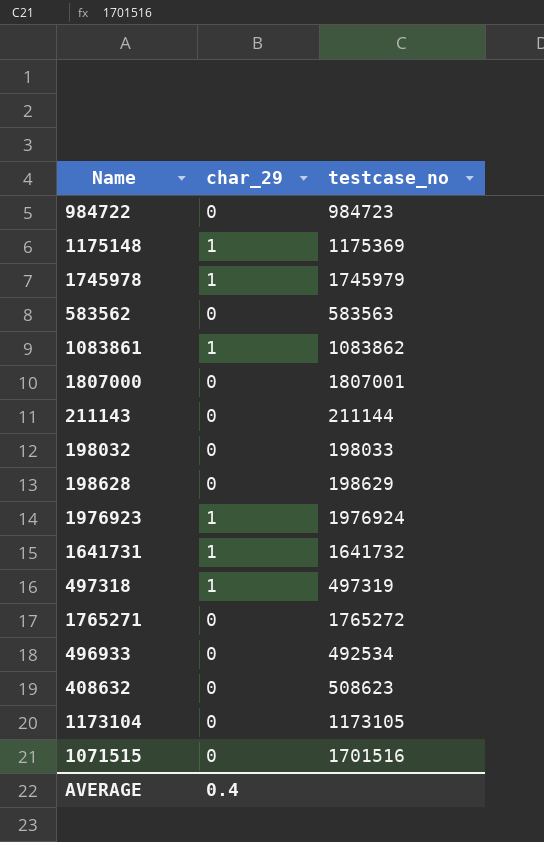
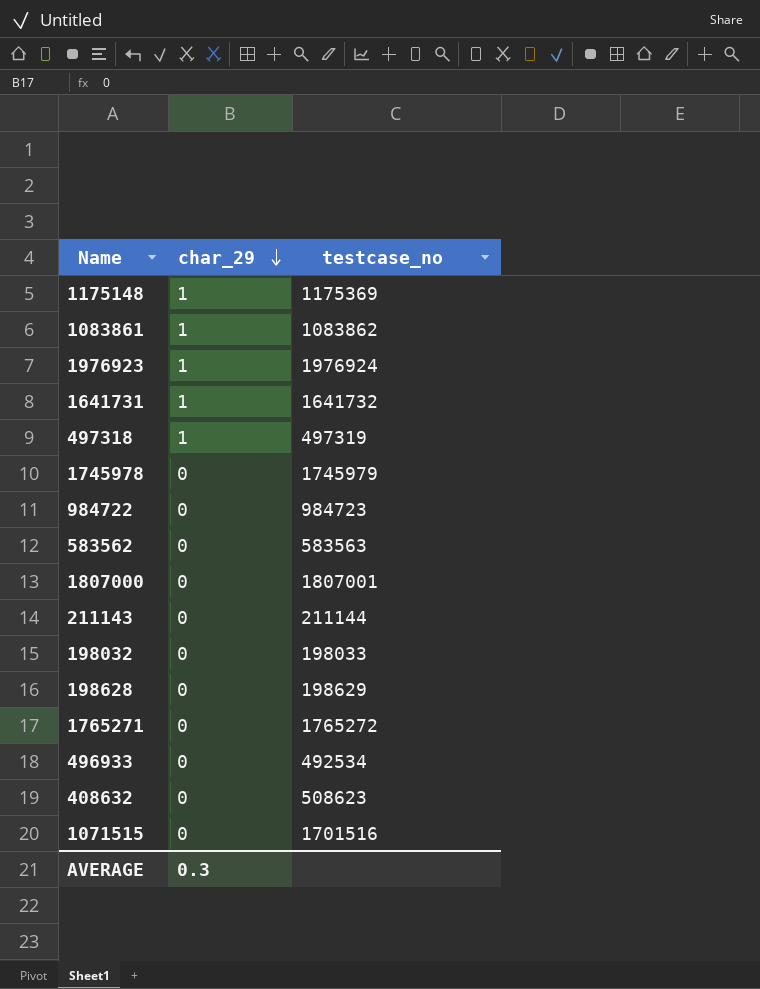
row order: none -> char_29 descending
row 1173104: 0 | 1173105 -> none
1745978 | char_29: 1 -> 0
AVERAGE | char_29: 0.4 -> 0.3

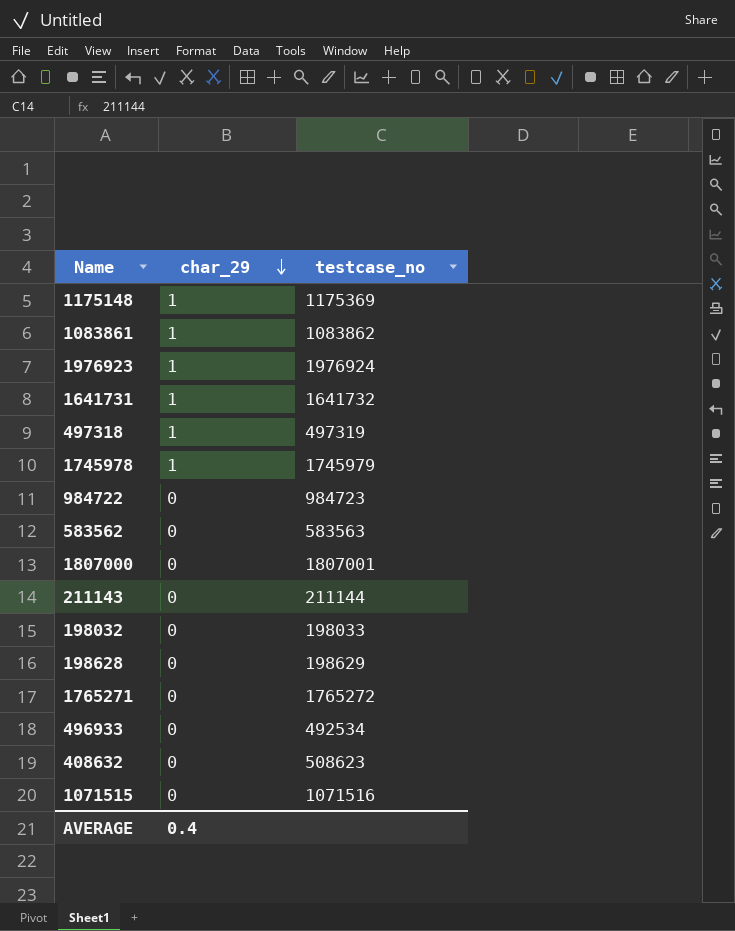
1745978 | char_29: 0 -> 1
1071515 | testcase_no: 1701516 -> 1071516
AVERAGE | char_29: 0.3 -> 0.4

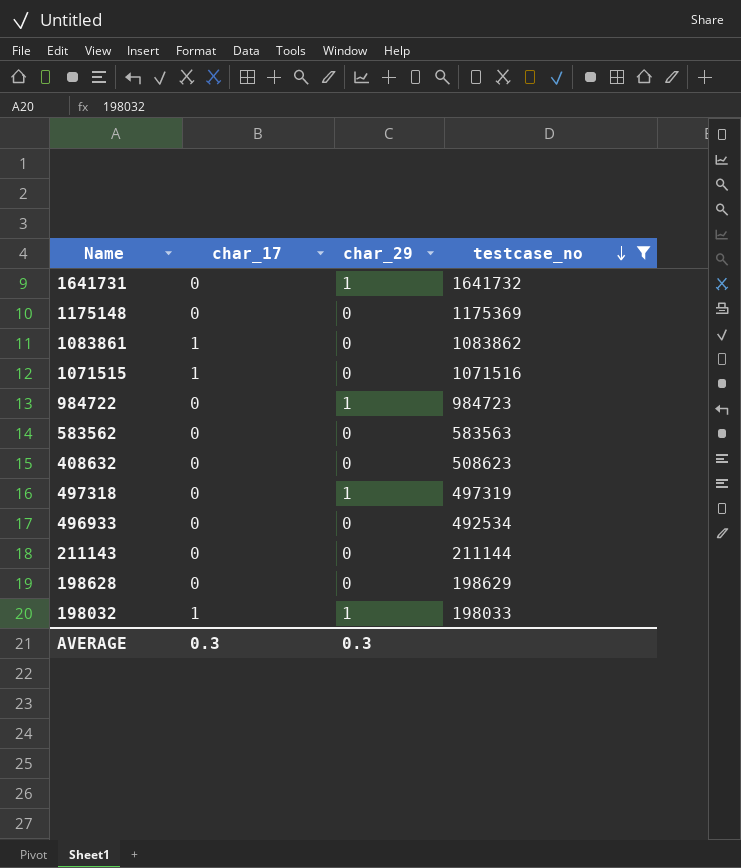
filter: none -> testcase_no <= 1641732
row order: char_29 descending -> testcase_no descending
column char_17 | position: none -> 2
1175148 | char_29: 1 -> 0
1083861 | char_29: 1 -> 0
984722 | char_29: 0 -> 1
198032 | char_29: 0 -> 1
AVERAGE | char_29: 0.4 -> 0.3

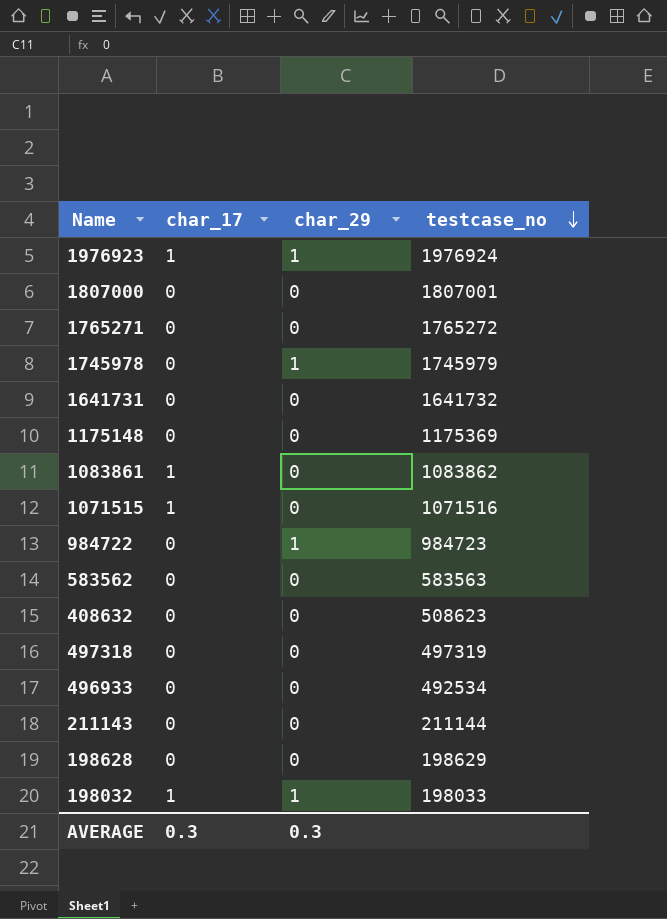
filter: testcase_no <= 1641732 -> none
1641731 | char_29: 1 -> 0
497318 | char_29: 1 -> 0

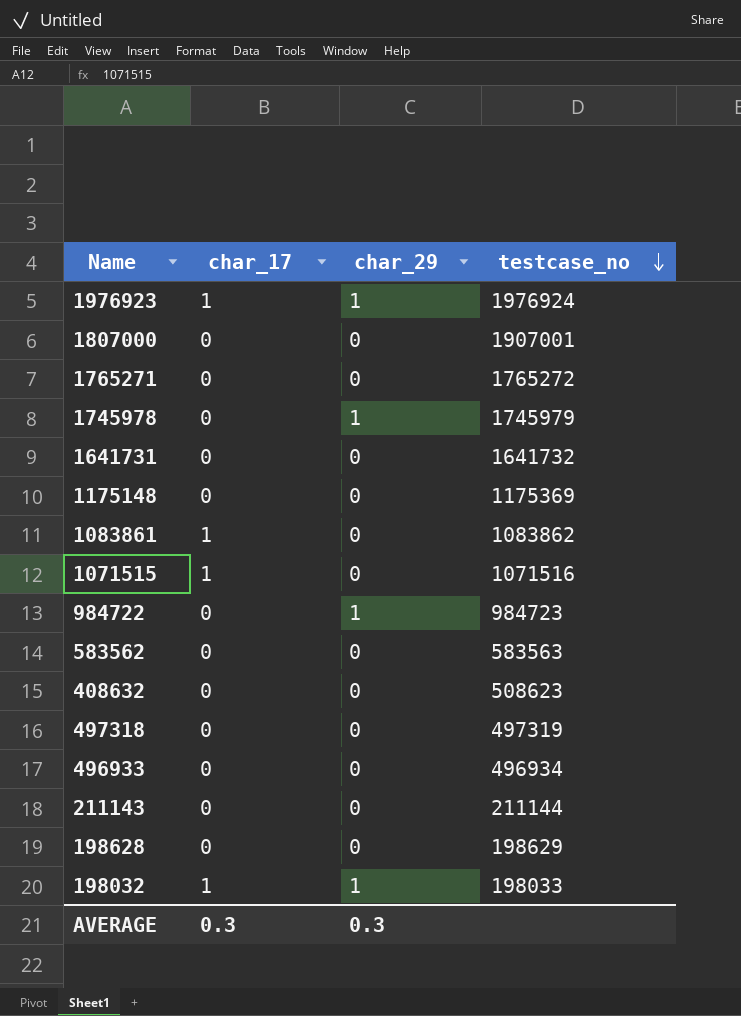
1807000 | testcase_no: 1807001 -> 1907001
496933 | testcase_no: 492534 -> 496934

